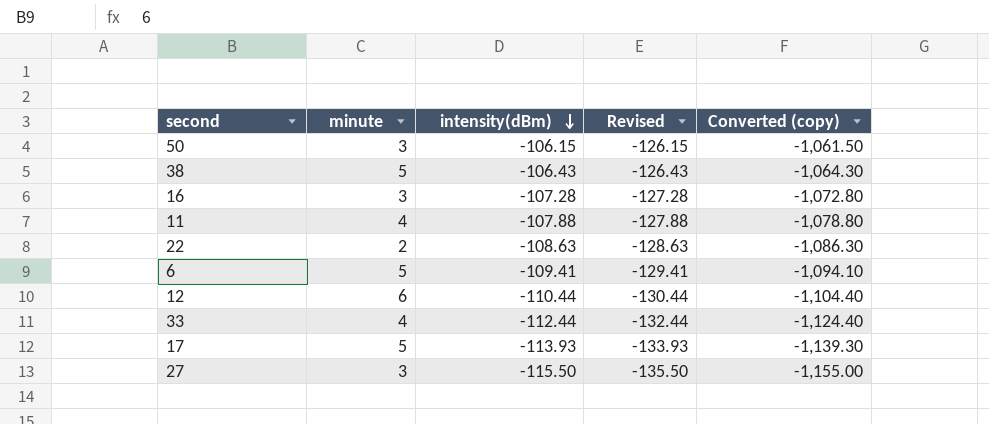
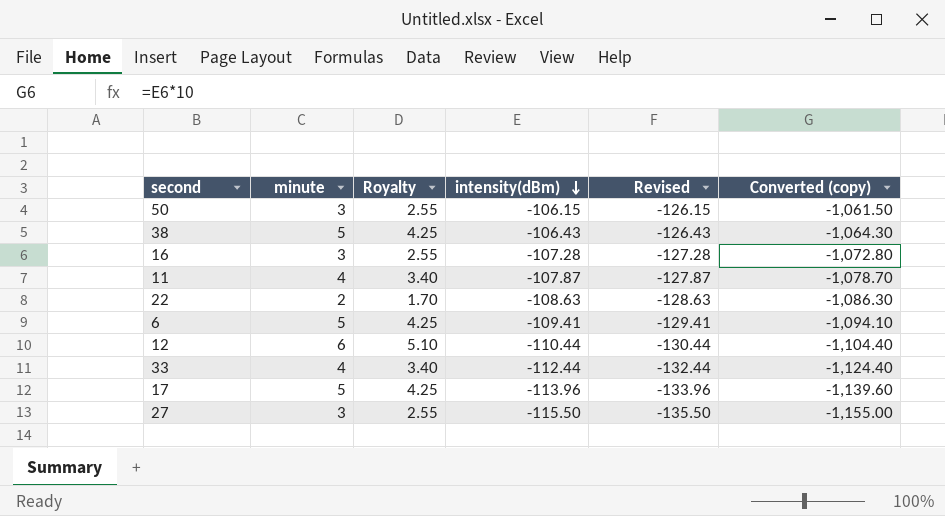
column Royalty | formula: none -> [minute] * 0.85
11 | intensity(dBm): -107.88 -> -107.87
11 | Revised: -127.88 -> -127.87
11 | Converted (copy): -1,078.80 -> -1,078.70
17 | intensity(dBm): -113.93 -> -113.96
17 | Revised: -133.93 -> -133.96
17 | Converted (copy): -1,139.30 -> -1,139.60

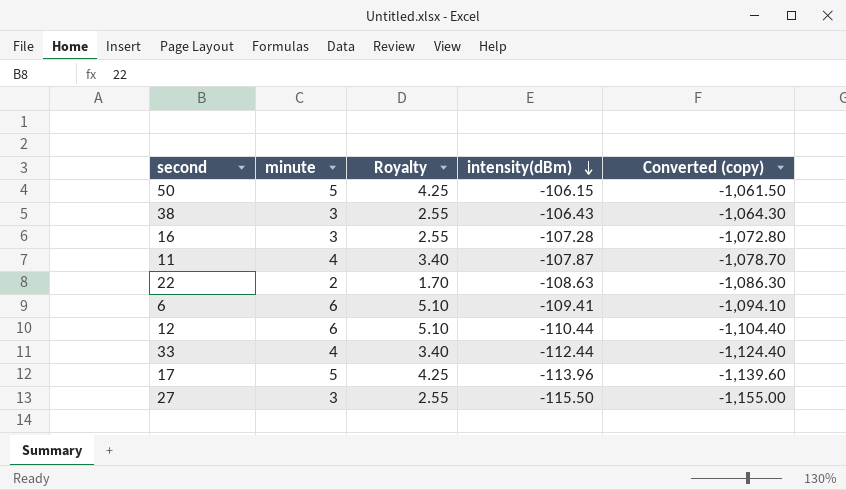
column Revised | formula: [intensity(dBm)] - 20 -> none
50 | minute: 3 -> 5
50 | Royalty: 2.55 -> 4.25
38 | minute: 5 -> 3
38 | Royalty: 4.25 -> 2.55
6 | minute: 5 -> 6
6 | Royalty: 4.25 -> 5.10

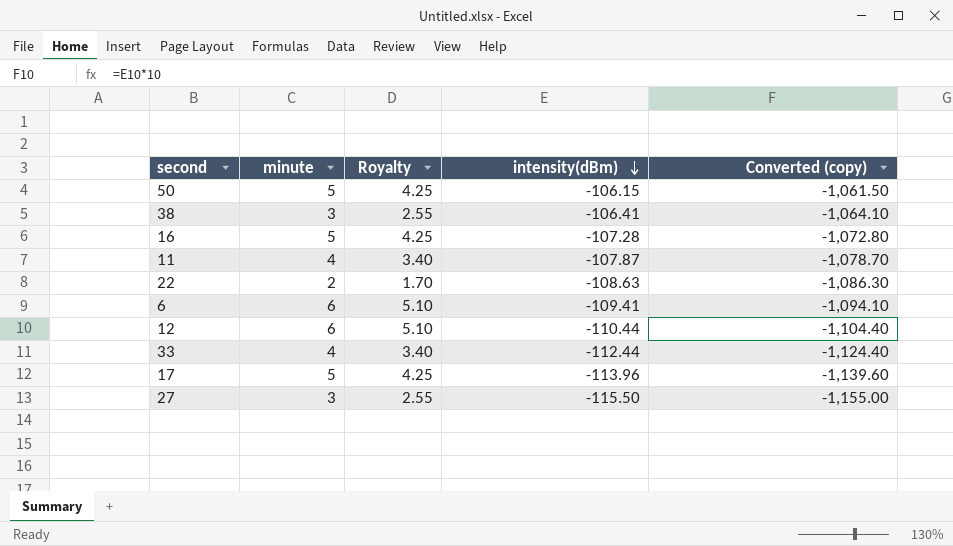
38 | intensity(dBm): -106.43 -> -106.41
38 | Converted (copy): -1,064.30 -> -1,064.10
16 | minute: 3 -> 5
16 | Royalty: 2.55 -> 4.25

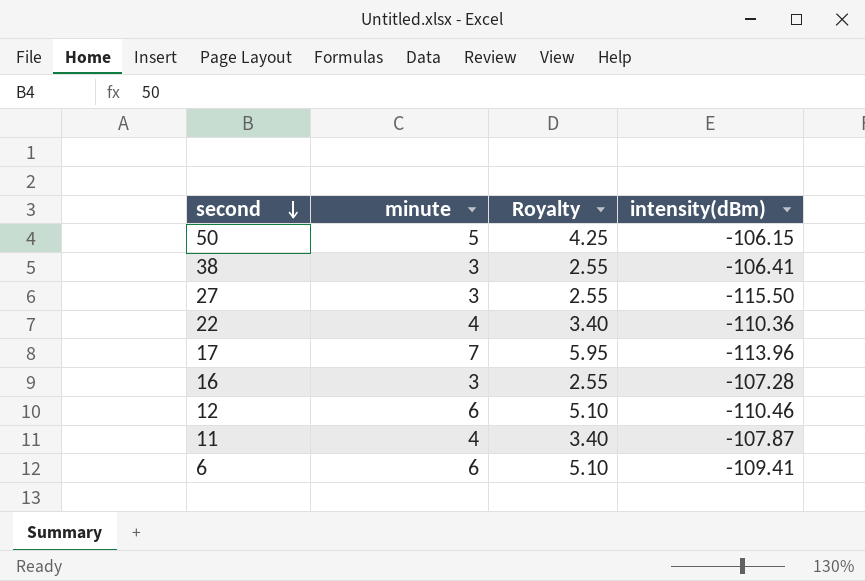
row order: intensity(dBm) descending -> second descending
column Converted (copy) | formula: [intensity(dBm)] * 10 -> none
row 33: 4 | 3.40 | -112.44 | -1,124.40 -> none
22 | minute: 2 -> 4
22 | Royalty: 1.70 -> 3.40
22 | intensity(dBm): -108.63 -> -110.36
17 | minute: 5 -> 7
17 | Royalty: 4.25 -> 5.95
16 | minute: 5 -> 3
16 | Royalty: 4.25 -> 2.55
12 | intensity(dBm): -110.44 -> -110.46

